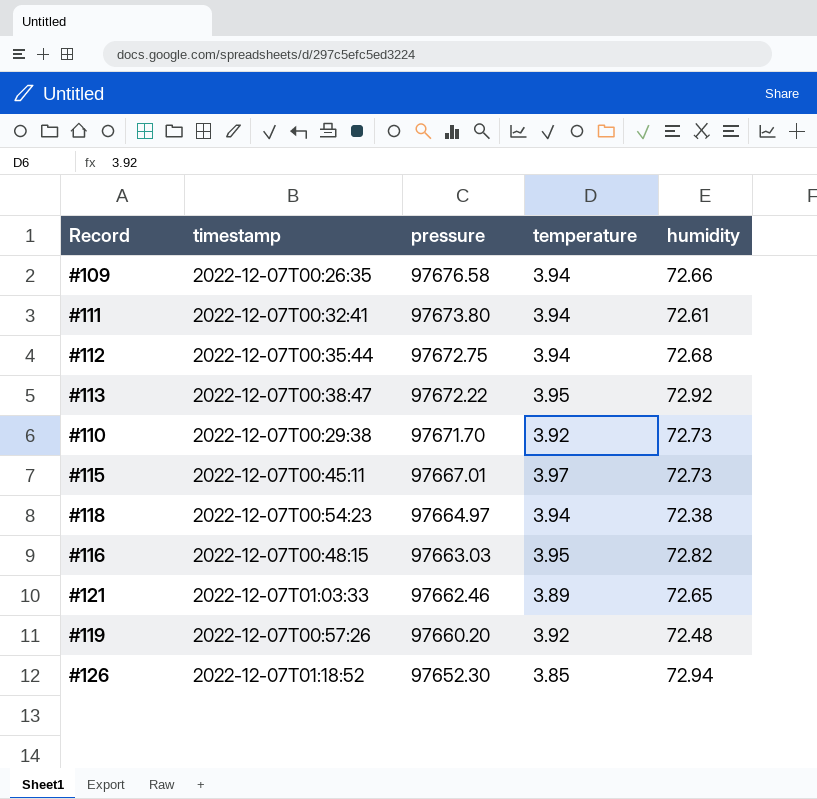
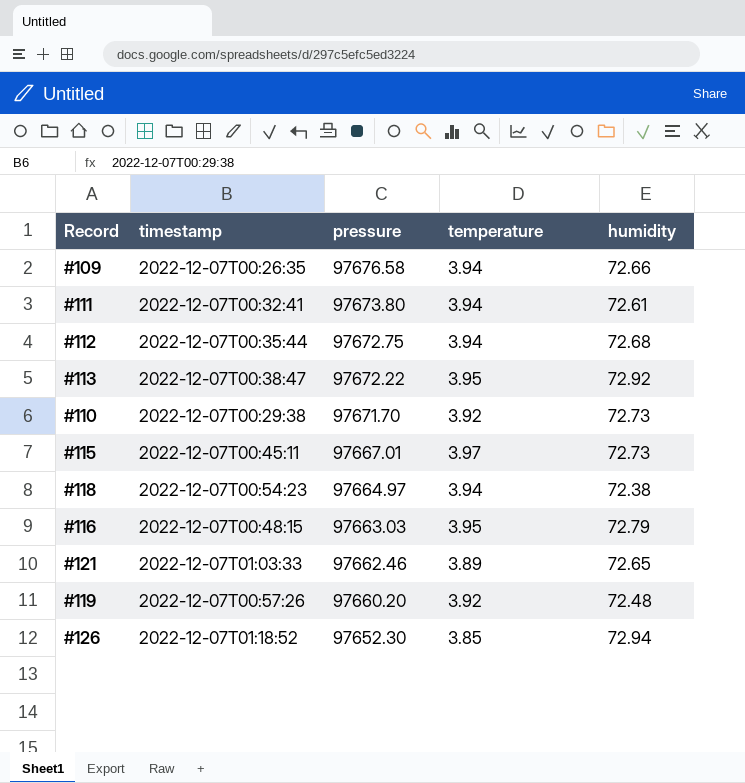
#116 | humidity: 72.82 -> 72.79

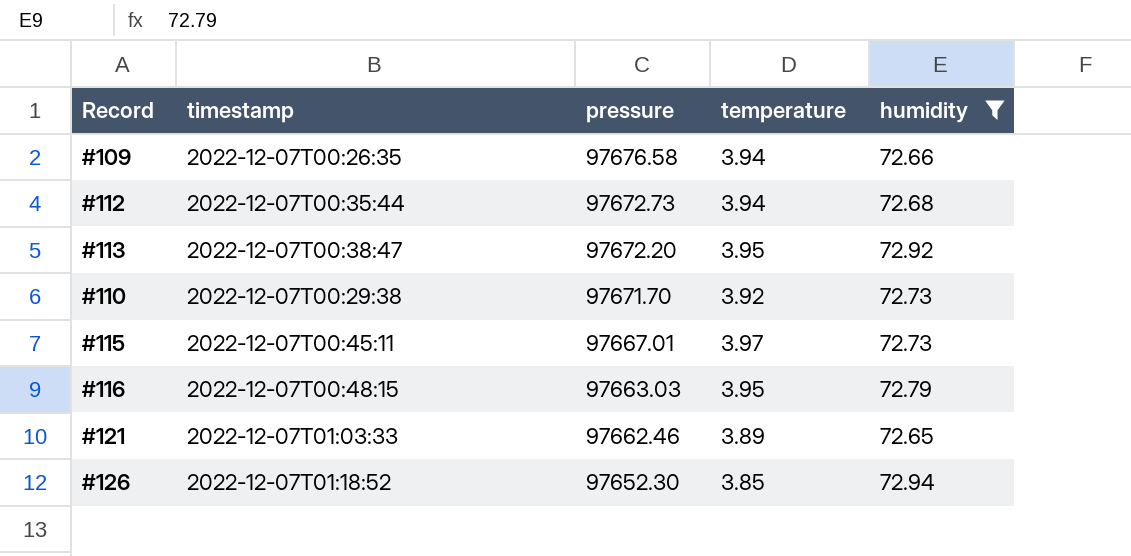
filter: none -> humidity >= 72.65
#112 | pressure: 97672.75 -> 97672.73
#113 | pressure: 97672.22 -> 97672.20

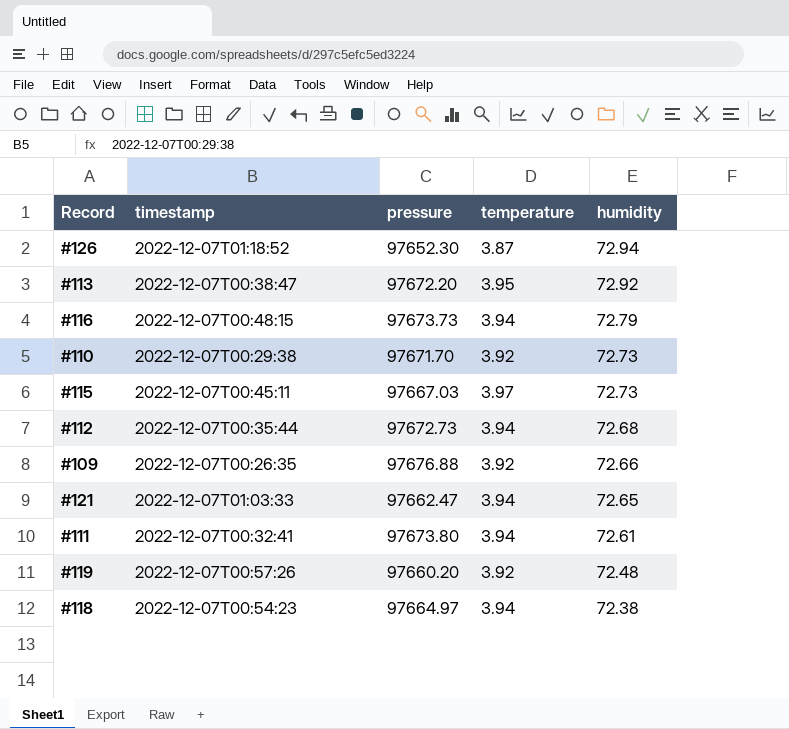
filter: humidity >= 72.65 -> none
row order: pressure descending -> humidity descending
#126 | temperature: 3.85 -> 3.87
#116 | pressure: 97663.03 -> 97673.73
#116 | temperature: 3.95 -> 3.94
#115 | pressure: 97667.01 -> 97667.03
#109 | pressure: 97676.58 -> 97676.88
#109 | temperature: 3.94 -> 3.92
#121 | pressure: 97662.46 -> 97662.47
#121 | temperature: 3.89 -> 3.94

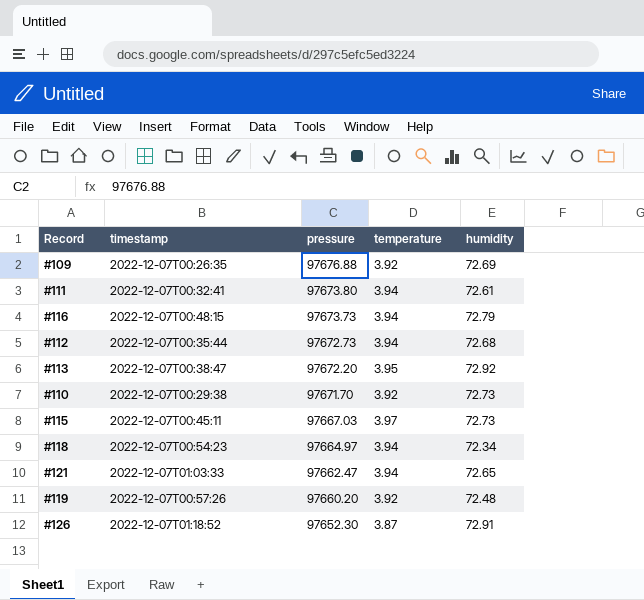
row order: humidity descending -> pressure descending
#109 | humidity: 72.66 -> 72.69
#118 | humidity: 72.38 -> 72.34
#126 | humidity: 72.94 -> 72.91

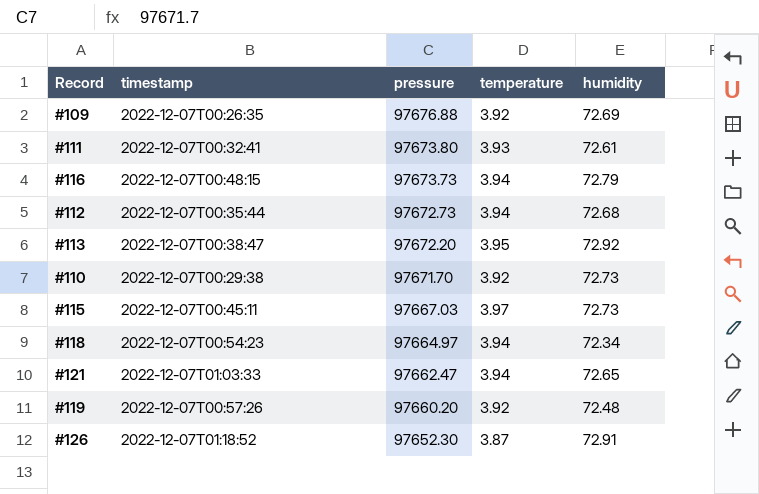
#111 | temperature: 3.94 -> 3.93

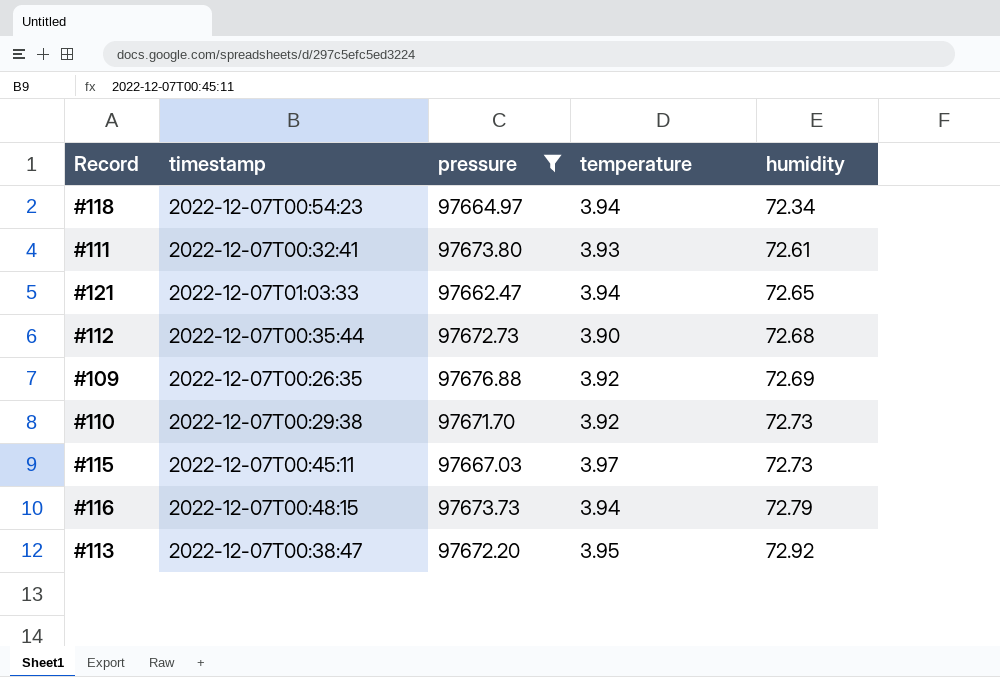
filter: none -> pressure >= 97662.47
row order: pressure descending -> humidity ascending
#112 | temperature: 3.94 -> 3.90

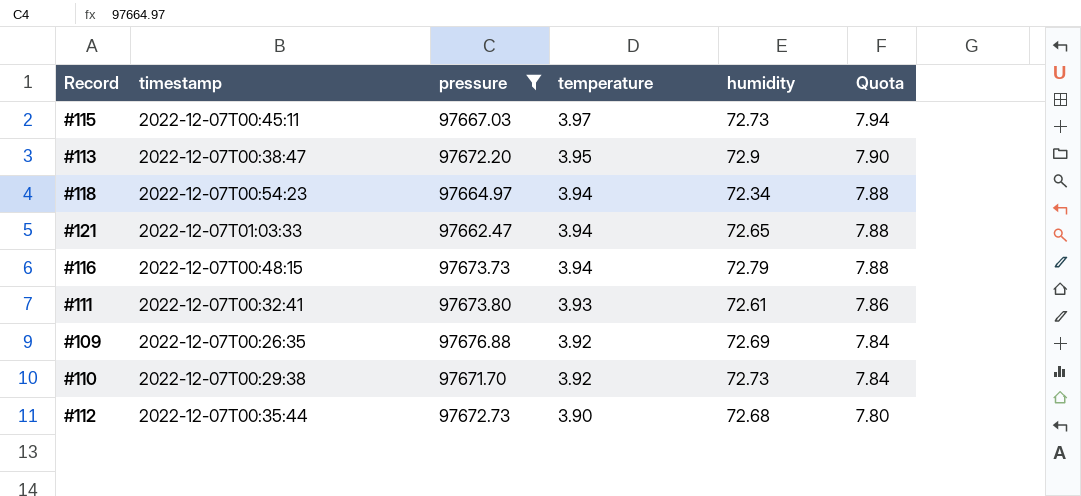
row order: humidity ascending -> temperature descending
column Quota | formula: none -> [temperature] * 2
#113 | humidity: 72.92 -> 72.9

